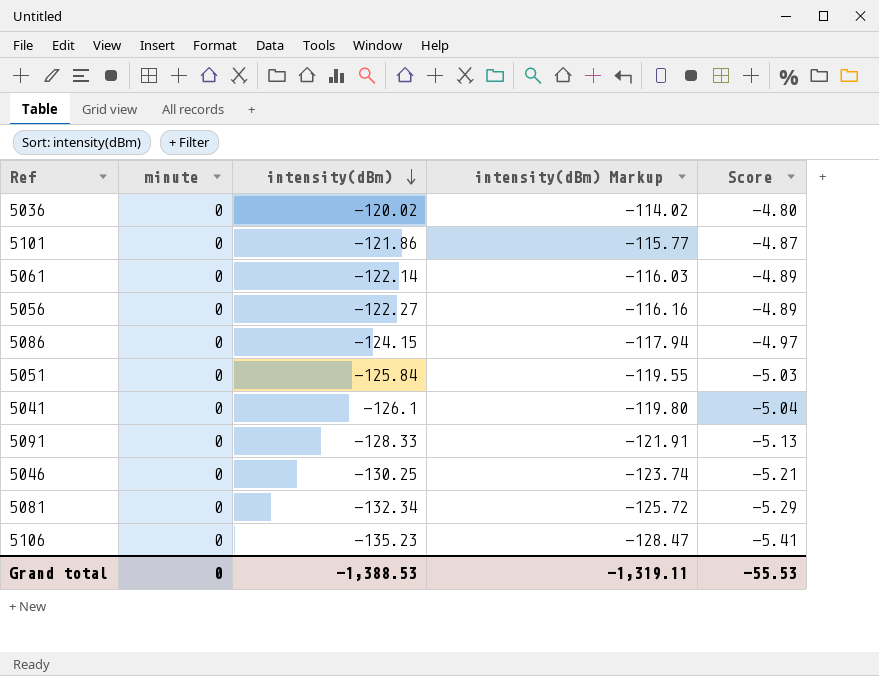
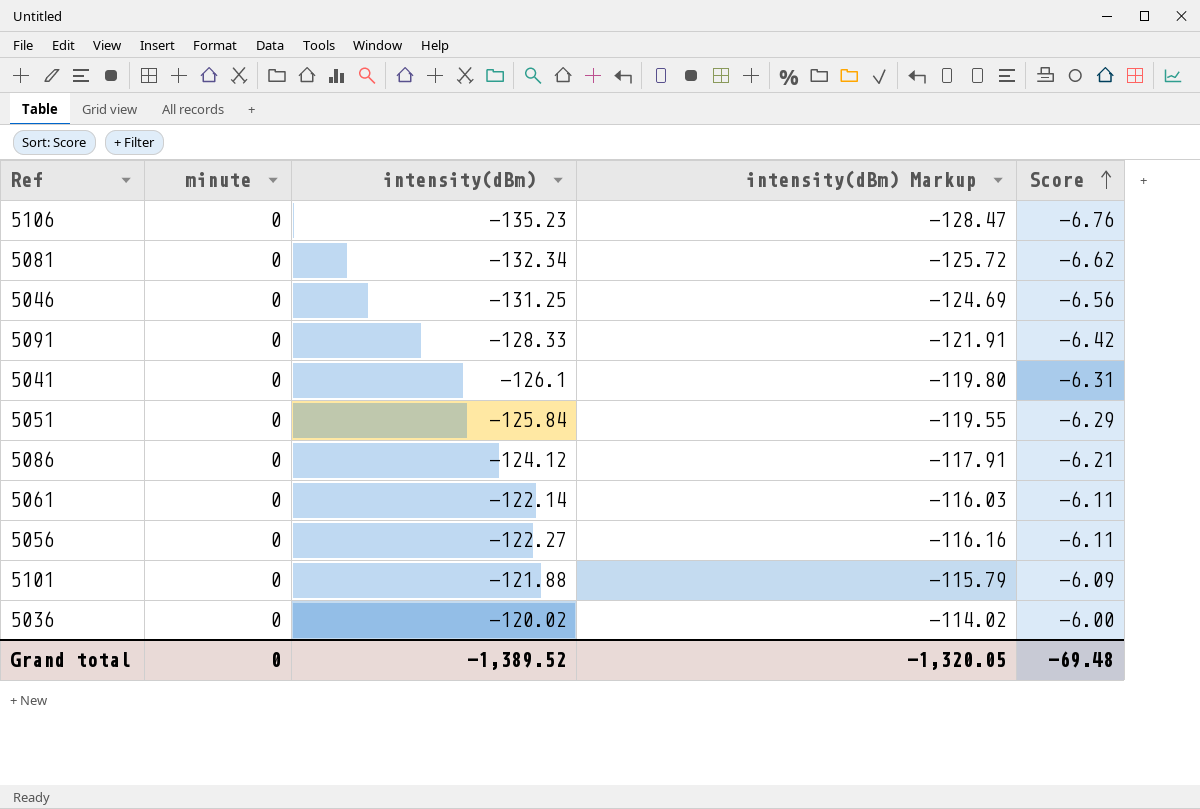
row order: intensity(dBm) descending -> Score ascending
column Score | formula: [intensity(dBm)] * 0.04 -> [intensity(dBm)] * 0.05
5046 | intensity(dBm): -130.25 -> -131.25
5046 | intensity(dBm) Markup: -123.74 -> -124.69
5086 | intensity(dBm): -124.15 -> -124.12
5086 | intensity(dBm) Markup: -117.94 -> -117.91
5101 | intensity(dBm): -121.86 -> -121.88
5101 | intensity(dBm) Markup: -115.77 -> -115.79
Grand total | intensity(dBm): -1,388.53 -> -1,389.52
Grand total | intensity(dBm) Markup: -1,319.11 -> -1,320.05
Grand total | Score: -55.53 -> -69.48

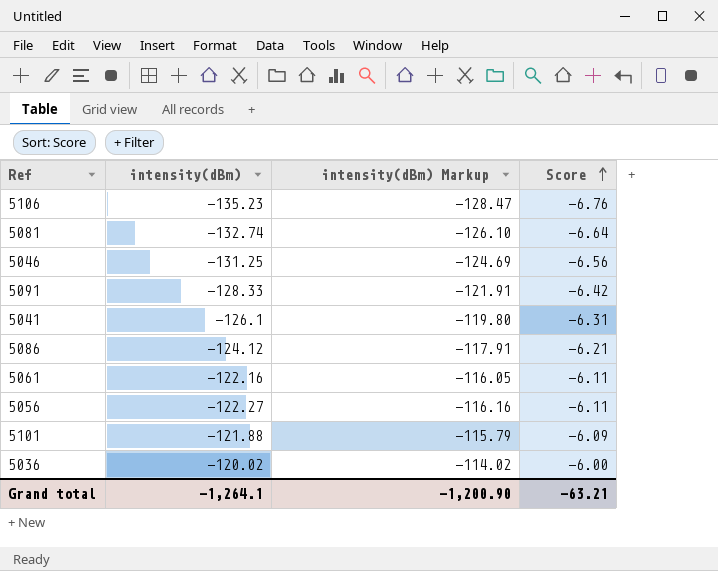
column minute | position: 2 -> none
row 5051: 0 | -125.84 | -119.55 | -6.29 -> none
5081 | intensity(dBm): -132.34 -> -132.74
5081 | intensity(dBm) Markup: -125.72 -> -126.10
5081 | Score: -6.62 -> -6.64
5061 | intensity(dBm): -122.14 -> -122.16
5061 | intensity(dBm) Markup: -116.03 -> -116.05
Grand total | intensity(dBm): -1,389.52 -> -1,264.1
Grand total | intensity(dBm) Markup: -1,320.05 -> -1,200.90
Grand total | Score: -69.48 -> -63.21

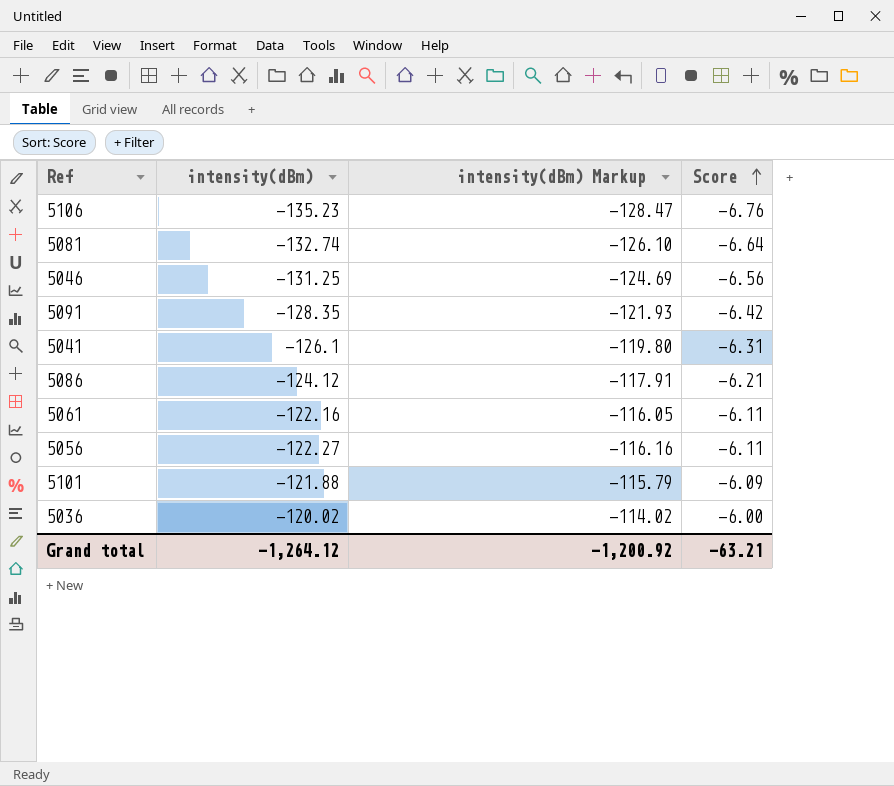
5091 | intensity(dBm): -128.33 -> -128.35
5091 | intensity(dBm) Markup: -121.91 -> -121.93
Grand total | intensity(dBm): -1,264.1 -> -1,264.12
Grand total | intensity(dBm) Markup: -1,200.90 -> -1,200.92

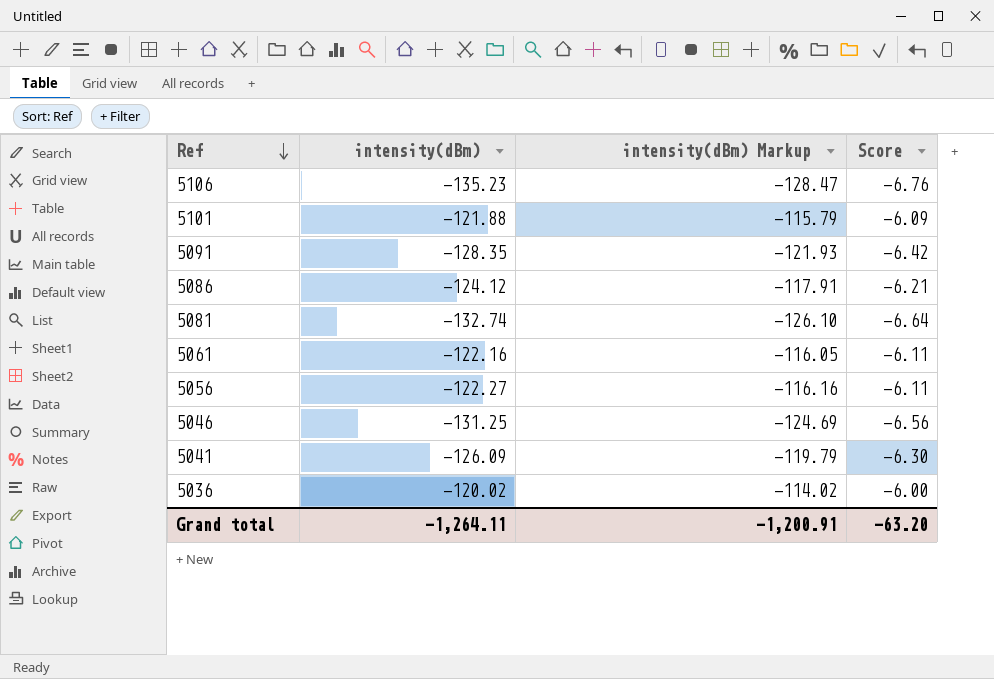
row order: Score ascending -> Ref descending
5041 | intensity(dBm): -126.1 -> -126.09
5041 | intensity(dBm) Markup: -119.80 -> -119.79
5041 | Score: -6.31 -> -6.30
Grand total | intensity(dBm): -1,264.12 -> -1,264.11
Grand total | intensity(dBm) Markup: -1,200.92 -> -1,200.91
Grand total | Score: -63.21 -> -63.20

